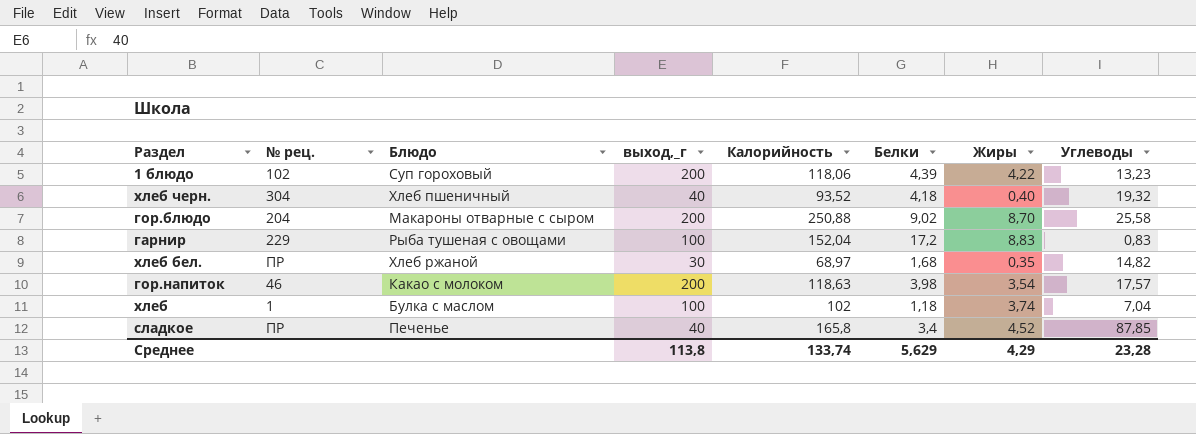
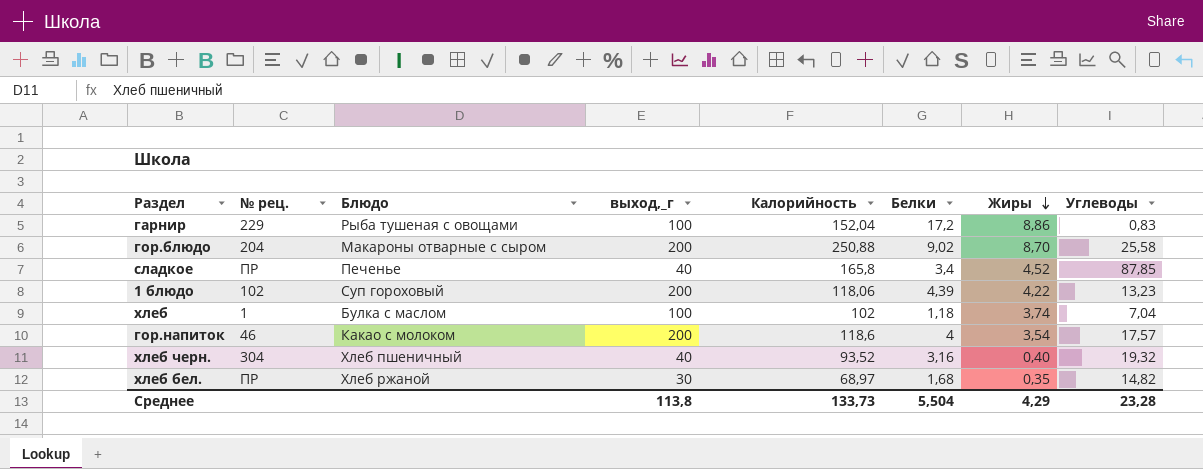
row order: none -> Жиры descending
гарнир | Жиры: 8,83 -> 8,86
гор.напиток | Калорийность: 118,63 -> 118,6
гор.напиток | Белки: 3,98 -> 4
хлеб черн. | Белки: 4,18 -> 3,16
Среднее | Калорийность: 133,74 -> 133,73
Среднее | Белки: 5,629 -> 5,504

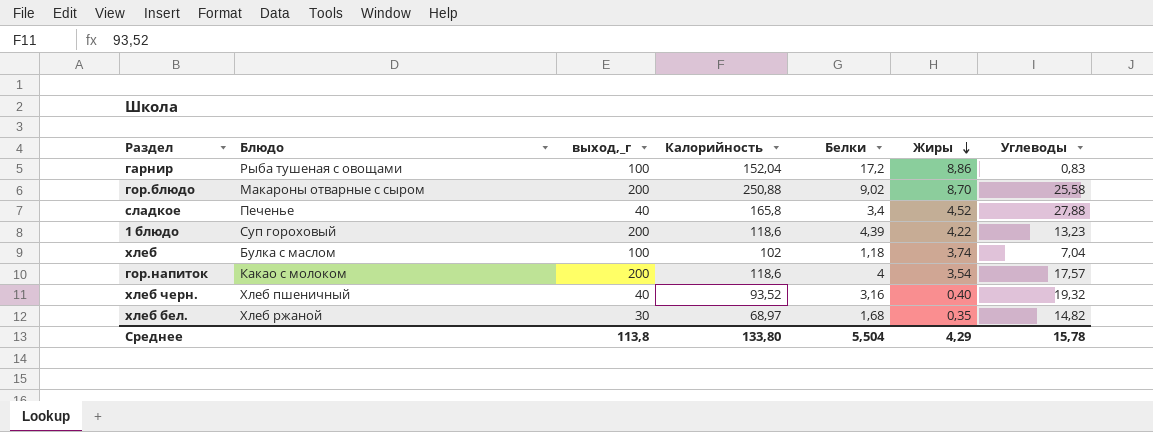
column № рец. | position: 2 -> none
сладкое | Углеводы: 87,85 -> 27,88
1 блюдо | Калорийность: 118,06 -> 118,6
Среднее | Калорийность: 133,73 -> 133,80
Среднее | Углеводы: 23,28 -> 15,78

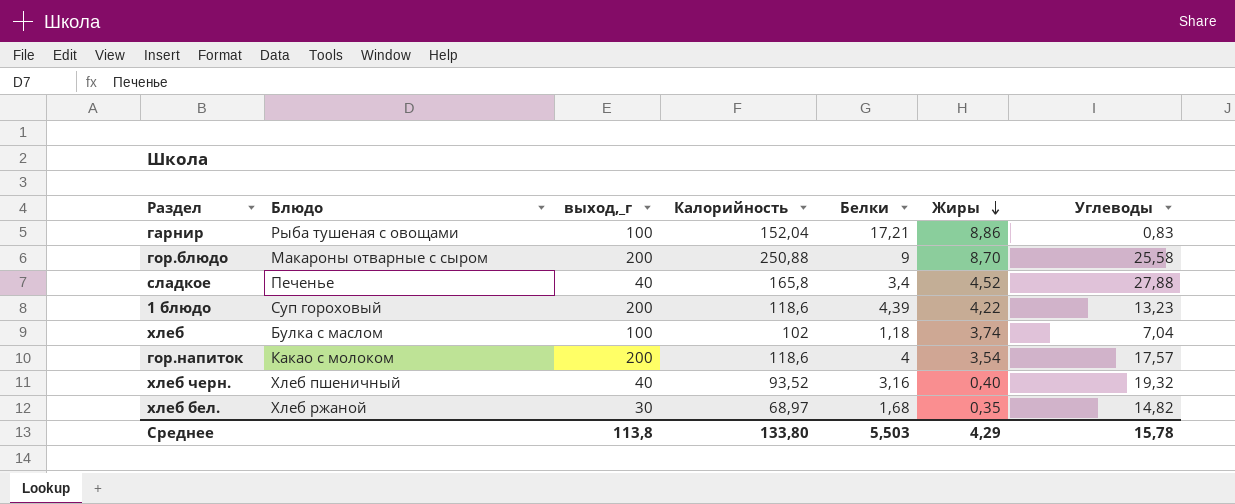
гарнир | Белки: 17,2 -> 17,21
гор.блюдо | Белки: 9,02 -> 9
Среднее | Белки: 5,504 -> 5,503

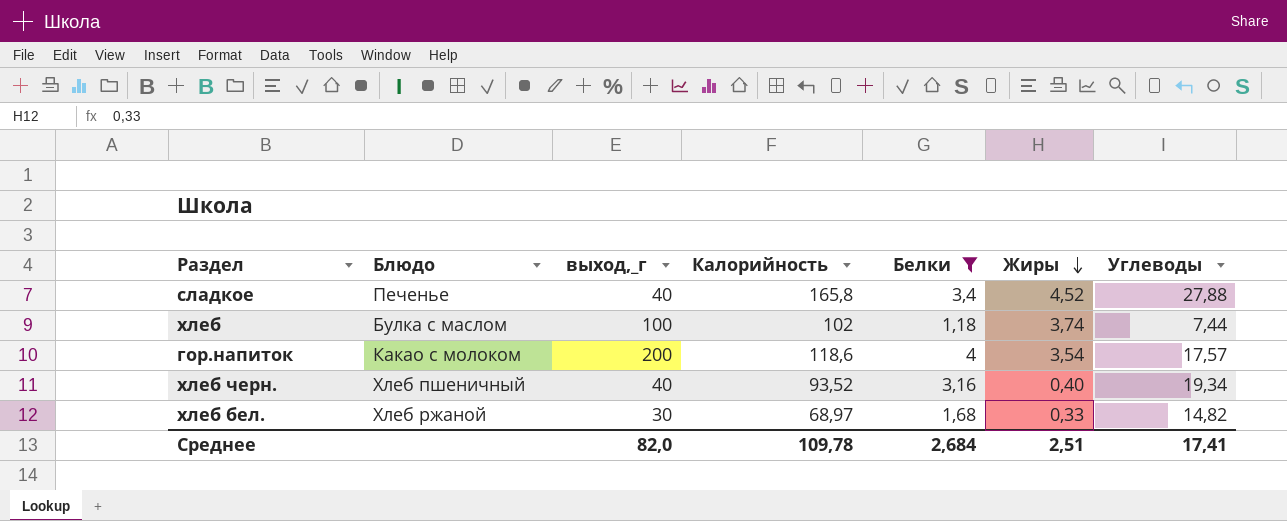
filter: none -> Белки <= 4
хлеб | Углеводы: 7,04 -> 7,44
хлеб черн. | Углеводы: 19,32 -> 19,34
хлеб бел. | Жиры: 0,35 -> 0,33
Среднее | выход,_г: 113,8 -> 82,0
Среднее | Калорийность: 133,80 -> 109,78
Среднее | Белки: 5,503 -> 2,684
Среднее | Жиры: 4,29 -> 2,51
Среднее | Углеводы: 15,78 -> 17,41

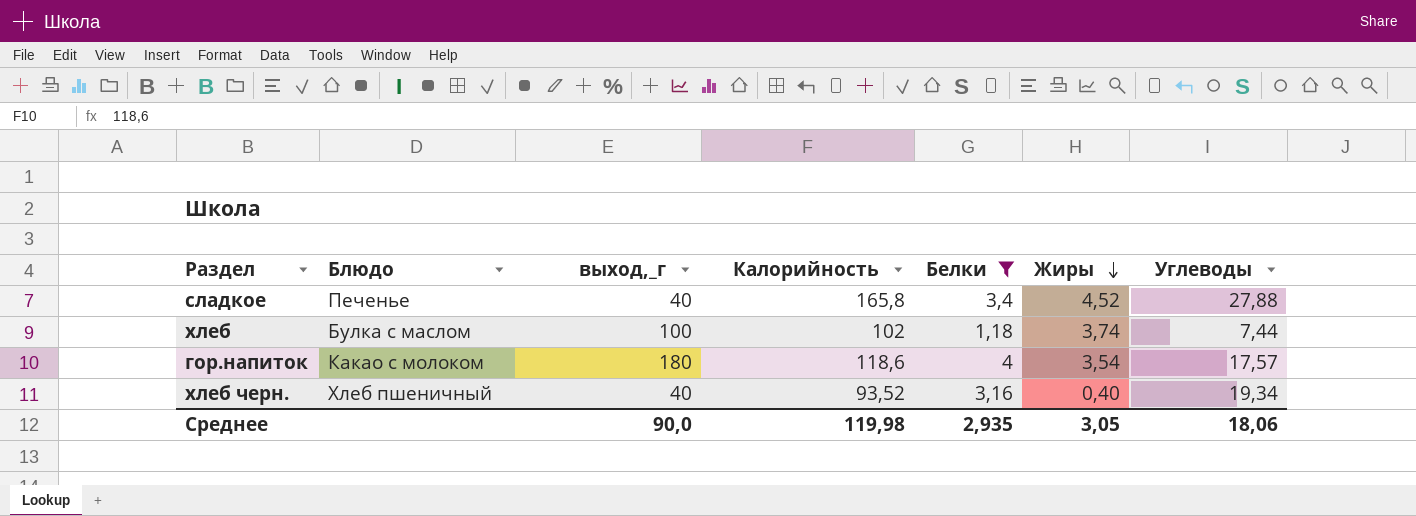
row хлеб бел.: Хлеб ржаной | 30 | 68,97 | 1,68 | 0,33 | 14,82 -> none
гор.напиток | выход,_г: 200 -> 180
Среднее | выход,_г: 82,0 -> 90,0
Среднее | Калорийность: 109,78 -> 119,98
Среднее | Белки: 2,684 -> 2,935
Среднее | Жиры: 2,51 -> 3,05
Среднее | Углеводы: 17,41 -> 18,06

